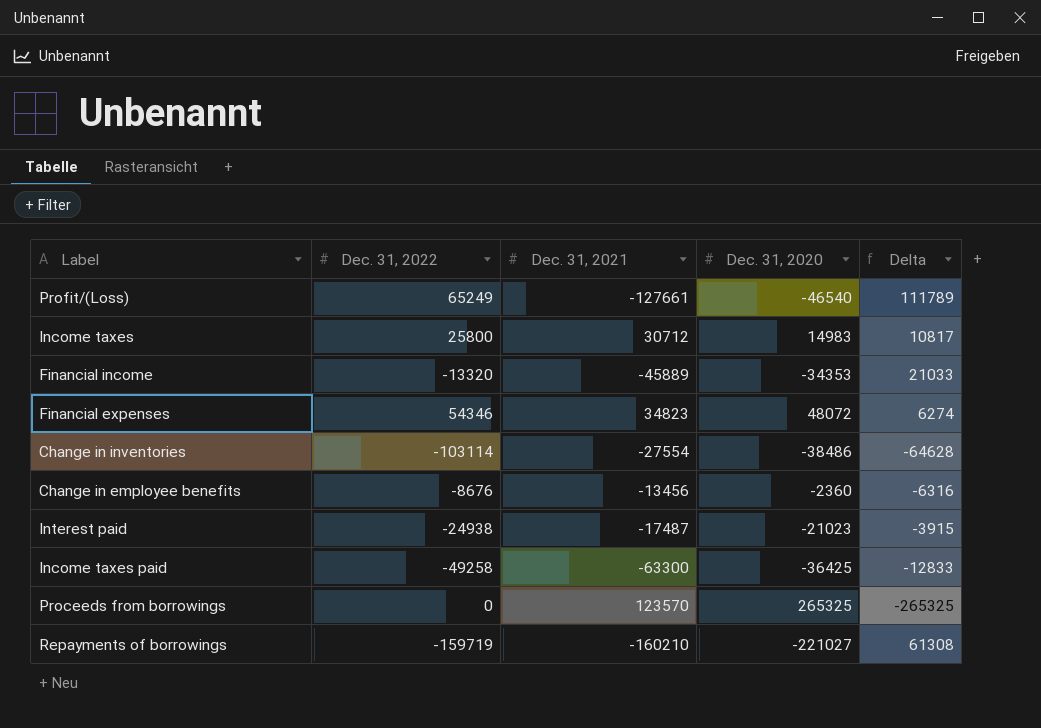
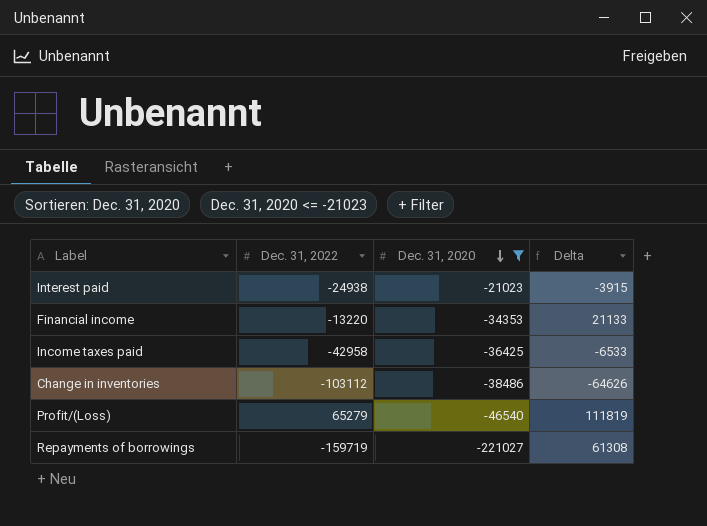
filter: none -> Dec. 31, 2020 <= -21023
row order: none -> Dec. 31, 2020 descending
column Dec. 31, 2021 | position: 3 -> none
Financial income | Dec. 31, 2022: -13320 -> -13220
Financial income | Delta: 21033 -> 21133
Income taxes paid | Dec. 31, 2022: -49258 -> -42958
Income taxes paid | Delta: -12833 -> -6533
Change in inventories | Dec. 31, 2022: -103114 -> -103112
Change in inventories | Delta: -64628 -> -64626
Profit/(Loss) | Dec. 31, 2022: 65249 -> 65279
Profit/(Loss) | Delta: 111789 -> 111819

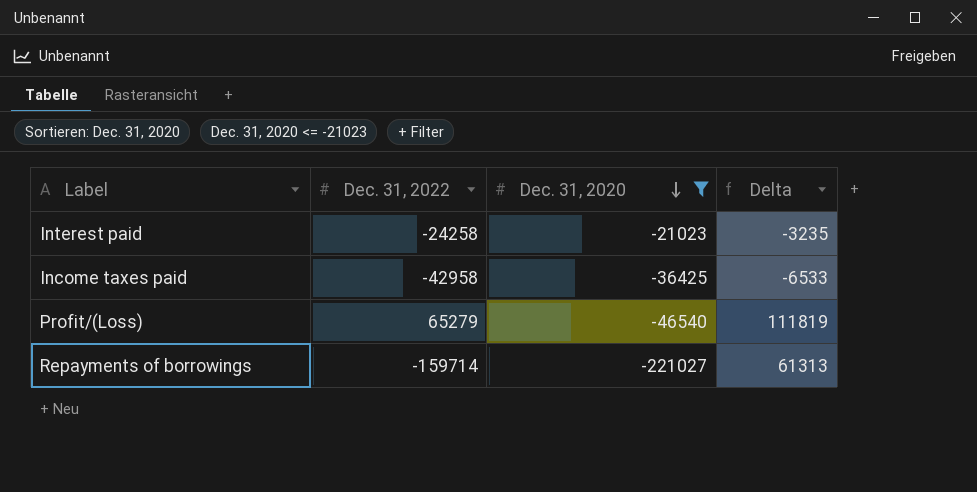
row Financial income: -13220 | -34353 | 21133 -> none
row Change in inventories: -103112 | -38486 | -64626 -> none
Interest paid | Dec. 31, 2022: -24938 -> -24258
Interest paid | Delta: -3915 -> -3235
Repayments of borrowings | Dec. 31, 2022: -159719 -> -159714
Repayments of borrowings | Delta: 61308 -> 61313

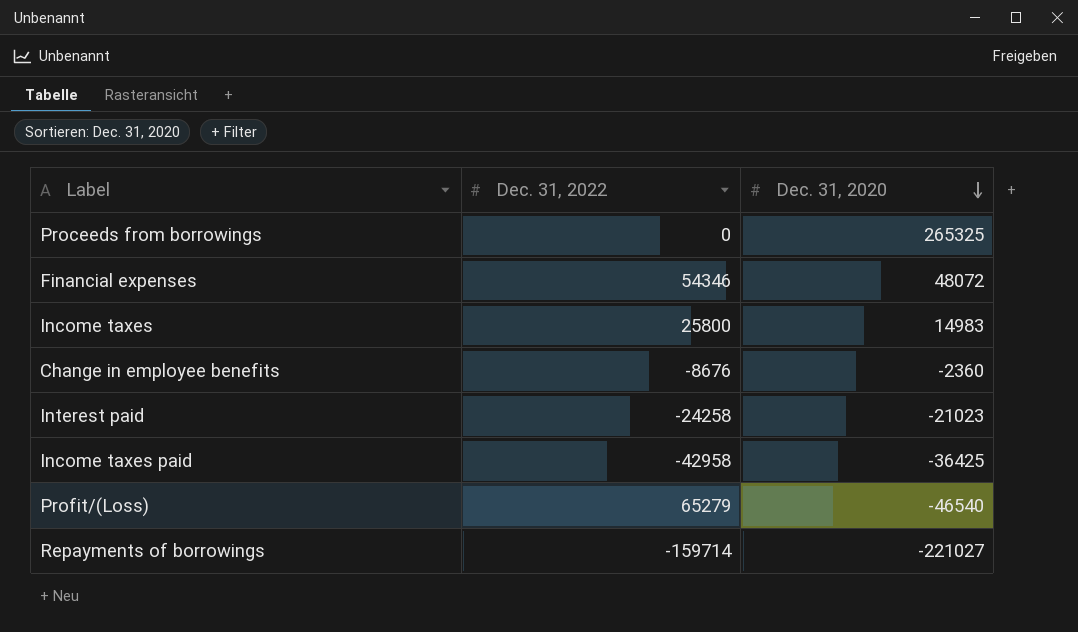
filter: Dec. 31, 2020 <= -21023 -> none
column Delta | formula: [Dec. 31, 2022] - [Dec. 31, 2020] -> none

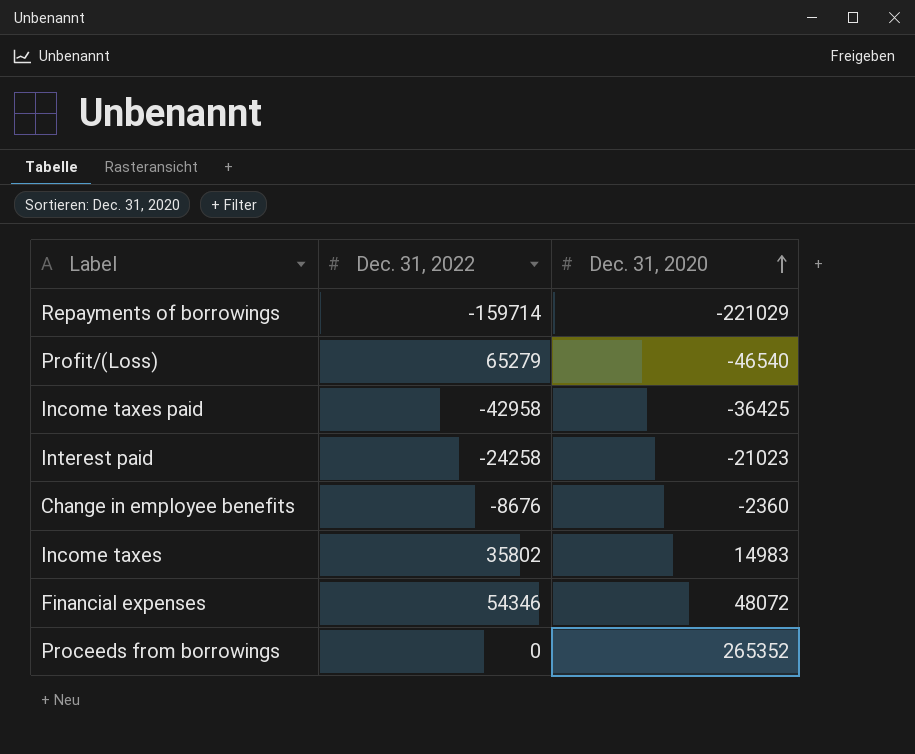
row order: Dec. 31, 2020 descending -> Dec. 31, 2020 ascending
Repayments of borrowings | Dec. 31, 2020: -221027 -> -221029
Income taxes | Dec. 31, 2022: 25800 -> 35802
Proceeds from borrowings | Dec. 31, 2020: 265325 -> 265352

